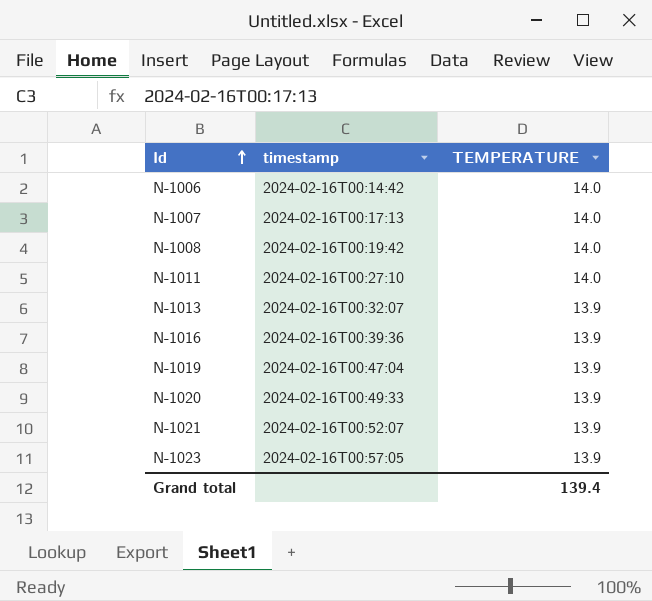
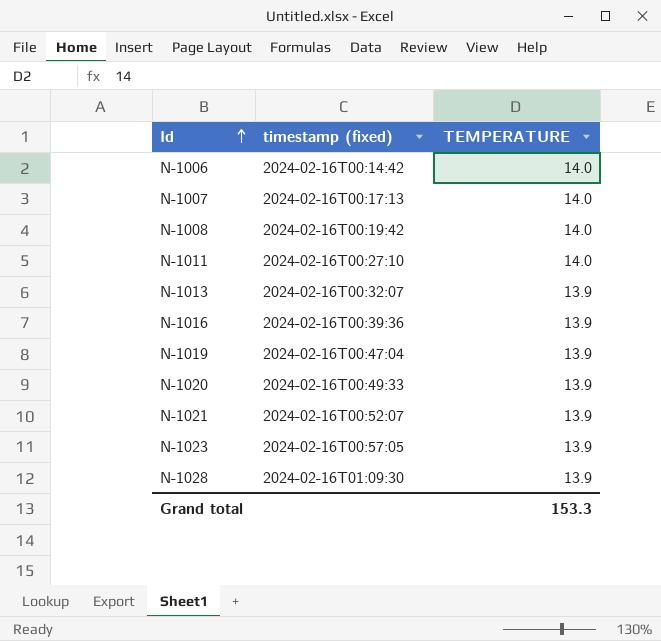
column name: timestamp -> timestamp (fixed)
row N-1028: none -> 2024-02-16T01:09:30 | 13.9
Grand total | TEMPERATURE: 139.4 -> 153.3

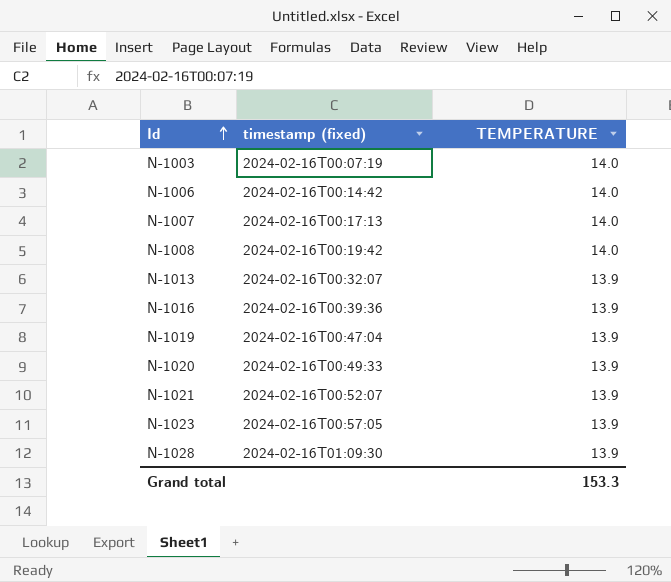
row N-1011: 2024-02-16T00:27:10 | 14.0 -> none
row N-1003: none -> 2024-02-16T00:07:19 | 14.0

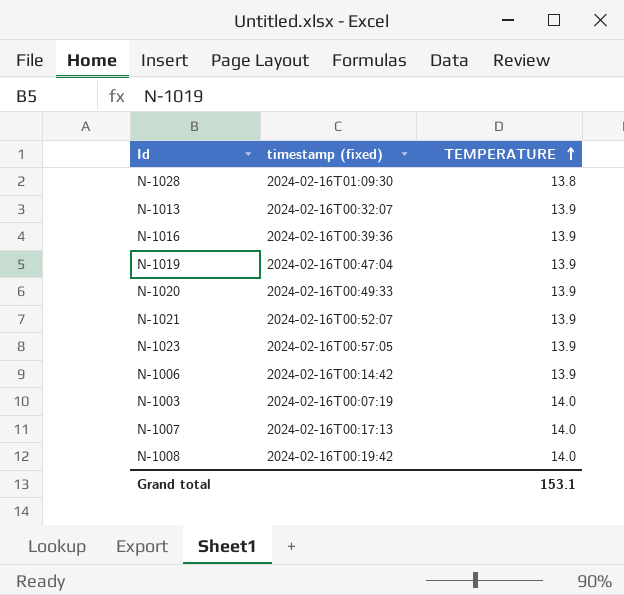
row order: Id ascending -> TEMPERATURE ascending
N-1028 | TEMPERATURE: 13.9 -> 13.8
N-1006 | TEMPERATURE: 14.0 -> 13.9
Grand total | TEMPERATURE: 153.3 -> 153.1

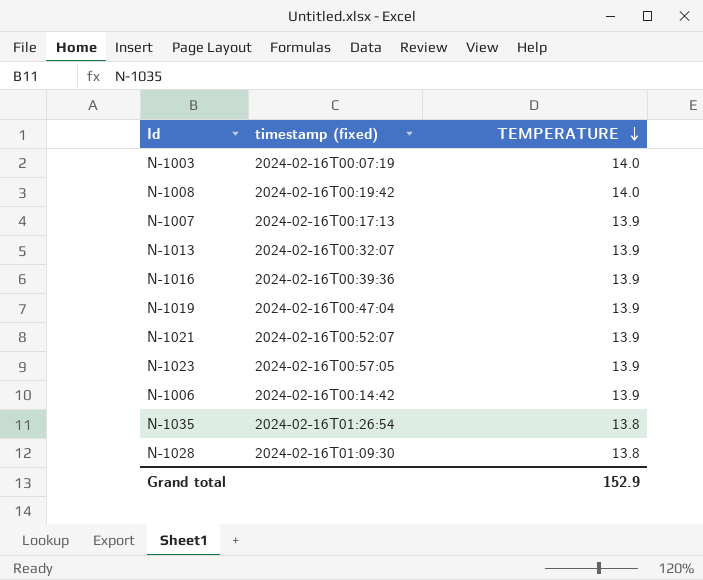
row order: TEMPERATURE ascending -> TEMPERATURE descending
row N-1020: 2024-02-16T00:49:33 | 13.9 -> none
N-1007 | TEMPERATURE: 14.0 -> 13.9
row N-1035: none -> 2024-02-16T01:26:54 | 13.8
Grand total | TEMPERATURE: 153.1 -> 152.9

